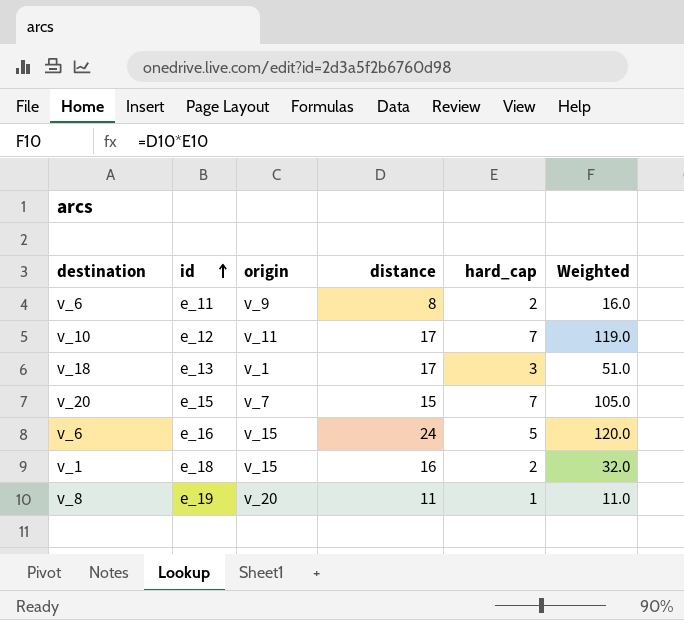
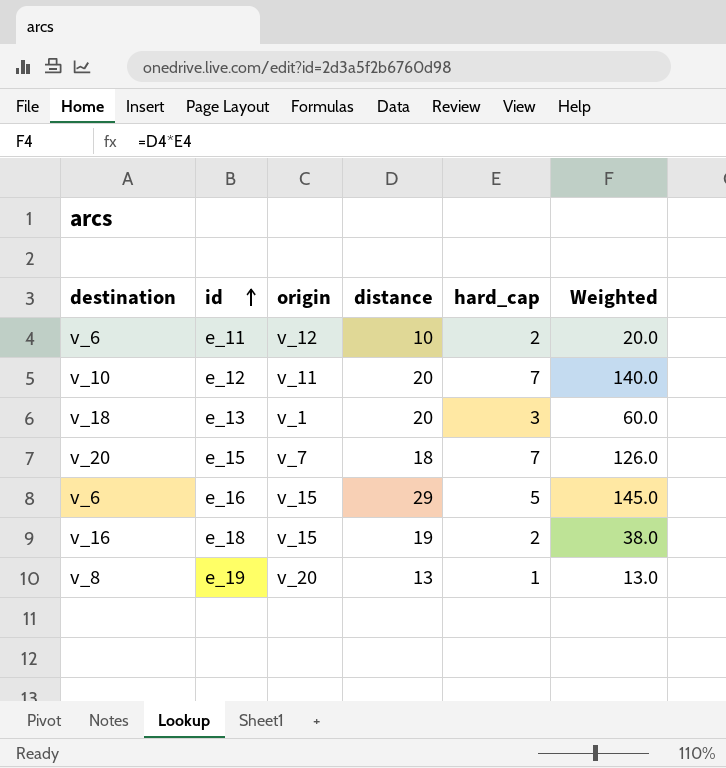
e_11 | origin: v_9 -> v_12
e_11 | distance: 8 -> 10
e_11 | Weighted: 16.0 -> 20.0
e_12 | distance: 17 -> 20
e_12 | Weighted: 119.0 -> 140.0
e_13 | distance: 17 -> 20
e_13 | Weighted: 51.0 -> 60.0
e_15 | distance: 15 -> 18
e_15 | Weighted: 105.0 -> 126.0
e_16 | distance: 24 -> 29
e_16 | Weighted: 120.0 -> 145.0
e_18 | destination: v_1 -> v_16
e_18 | distance: 16 -> 19
e_18 | Weighted: 32.0 -> 38.0
e_19 | distance: 11 -> 13
e_19 | Weighted: 11.0 -> 13.0

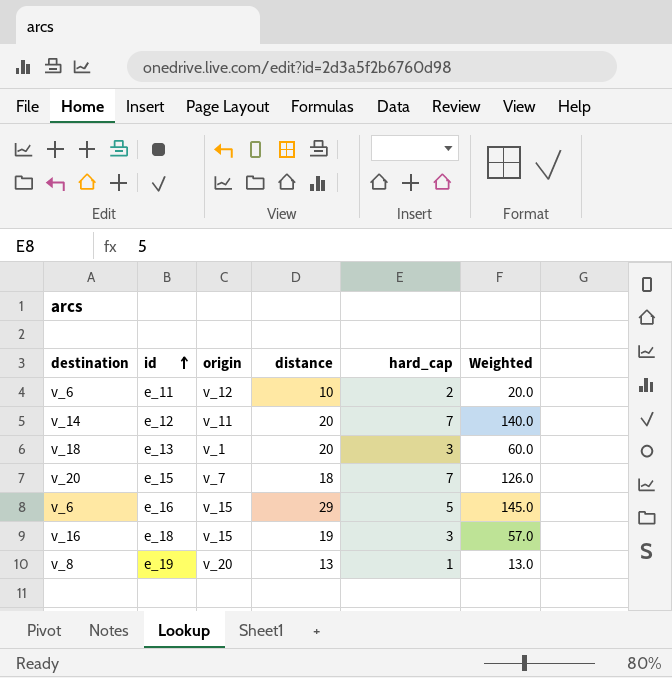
e_12 | destination: v_10 -> v_14
e_18 | hard_cap: 2 -> 3
e_18 | Weighted: 38.0 -> 57.0

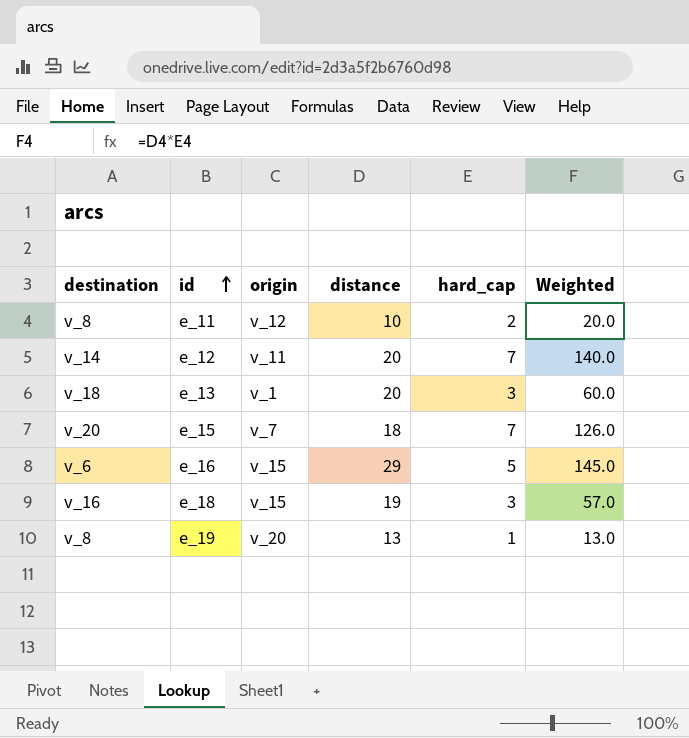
e_11 | destination: v_6 -> v_8

